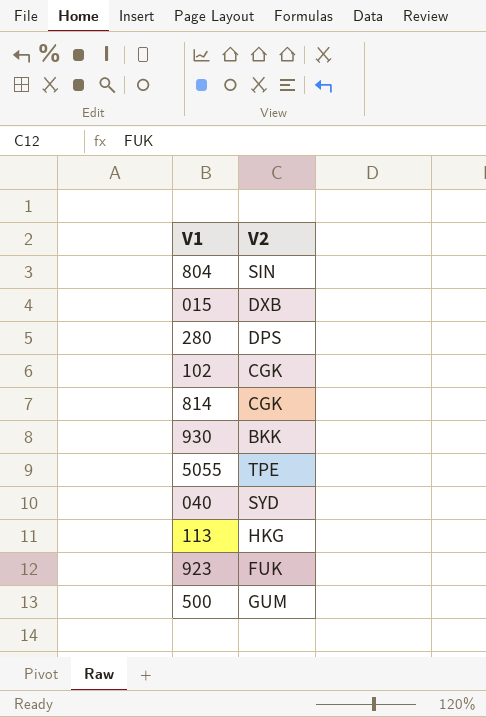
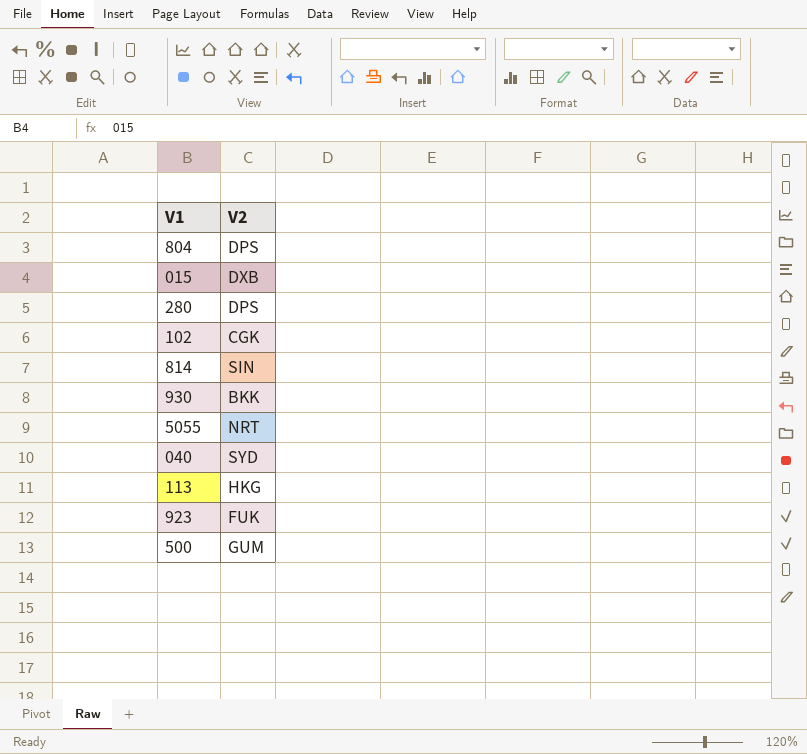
804 | V2: SIN -> DPS
814 | V2: CGK -> SIN
5055 | V2: TPE -> NRT

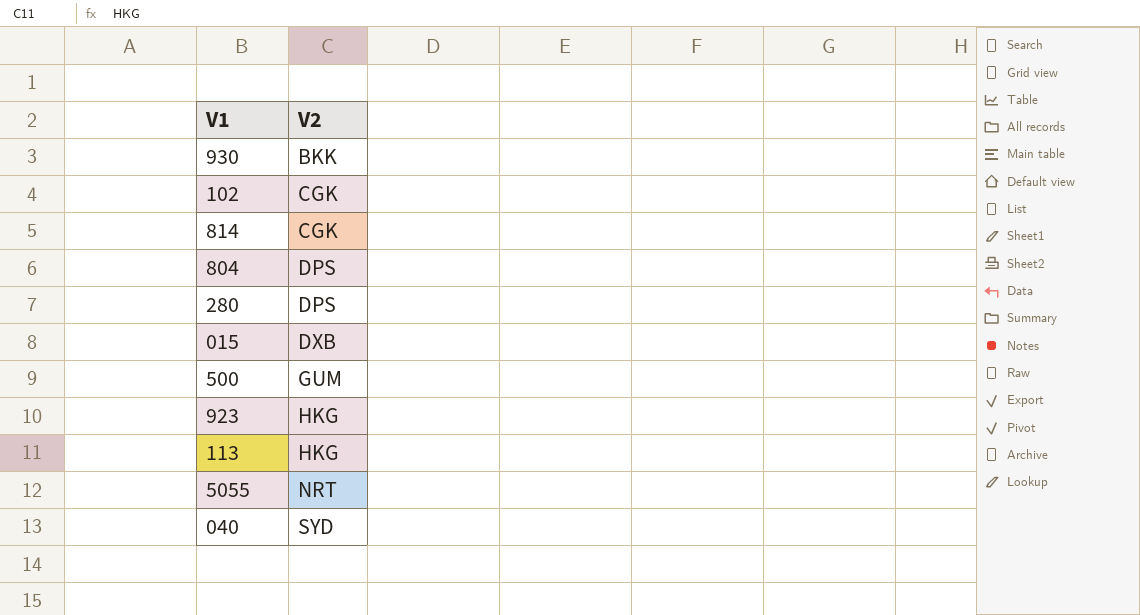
row order: none -> V2 ascending
814 | V2: SIN -> CGK
923 | V2: FUK -> HKG

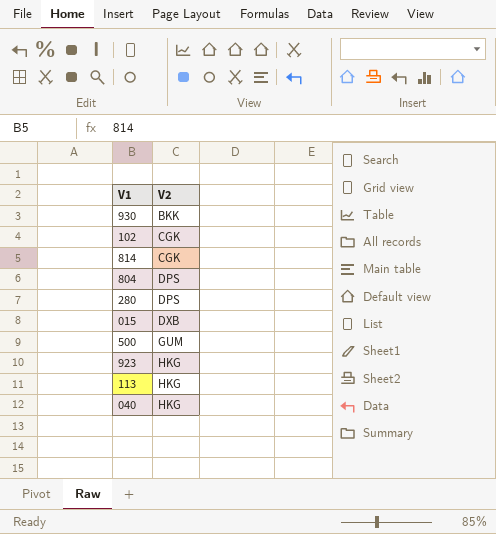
row 5055: NRT -> none
040 | V2: SYD -> HKG

